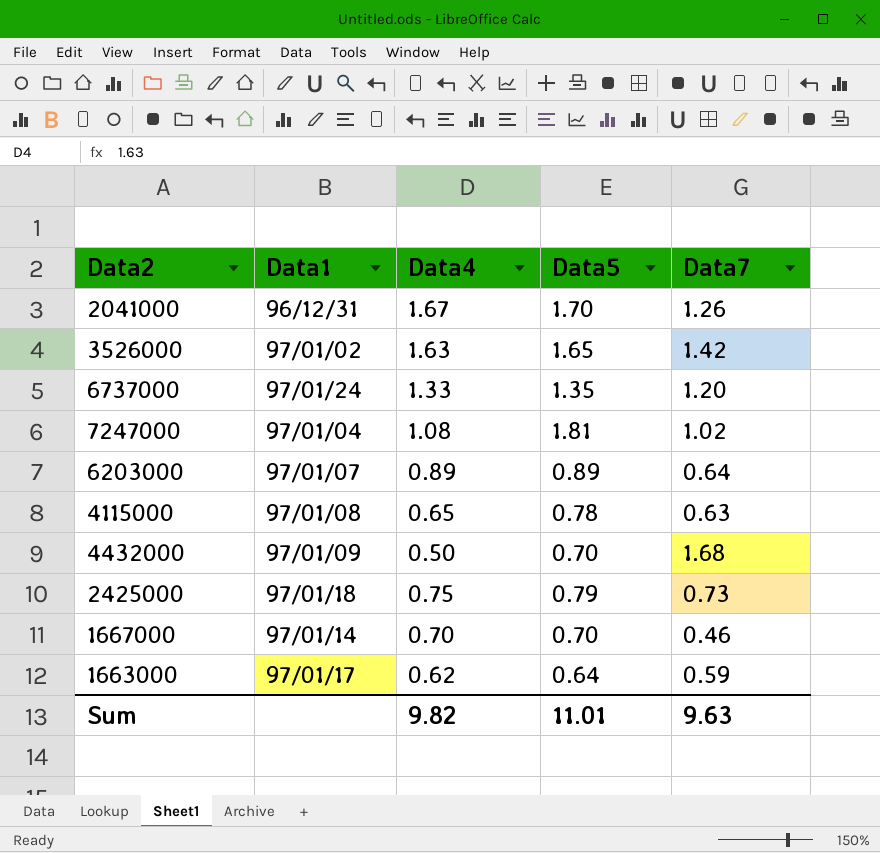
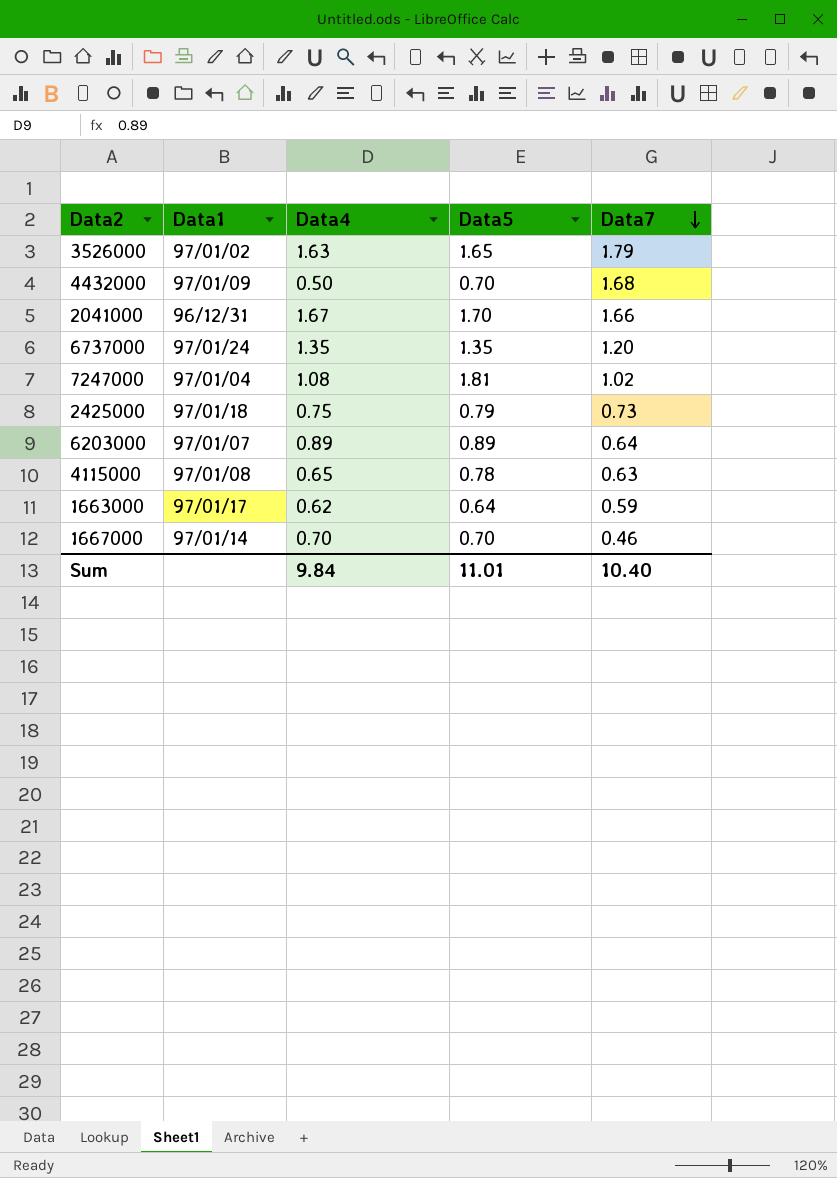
row order: none -> Data7 descending
3526000 | Data7: 1.42 -> 1.79
2041000 | Data7: 1.26 -> 1.66
6737000 | Data4: 1.33 -> 1.35
Sum | Data4: 9.82 -> 9.84
Sum | Data7: 9.63 -> 10.40

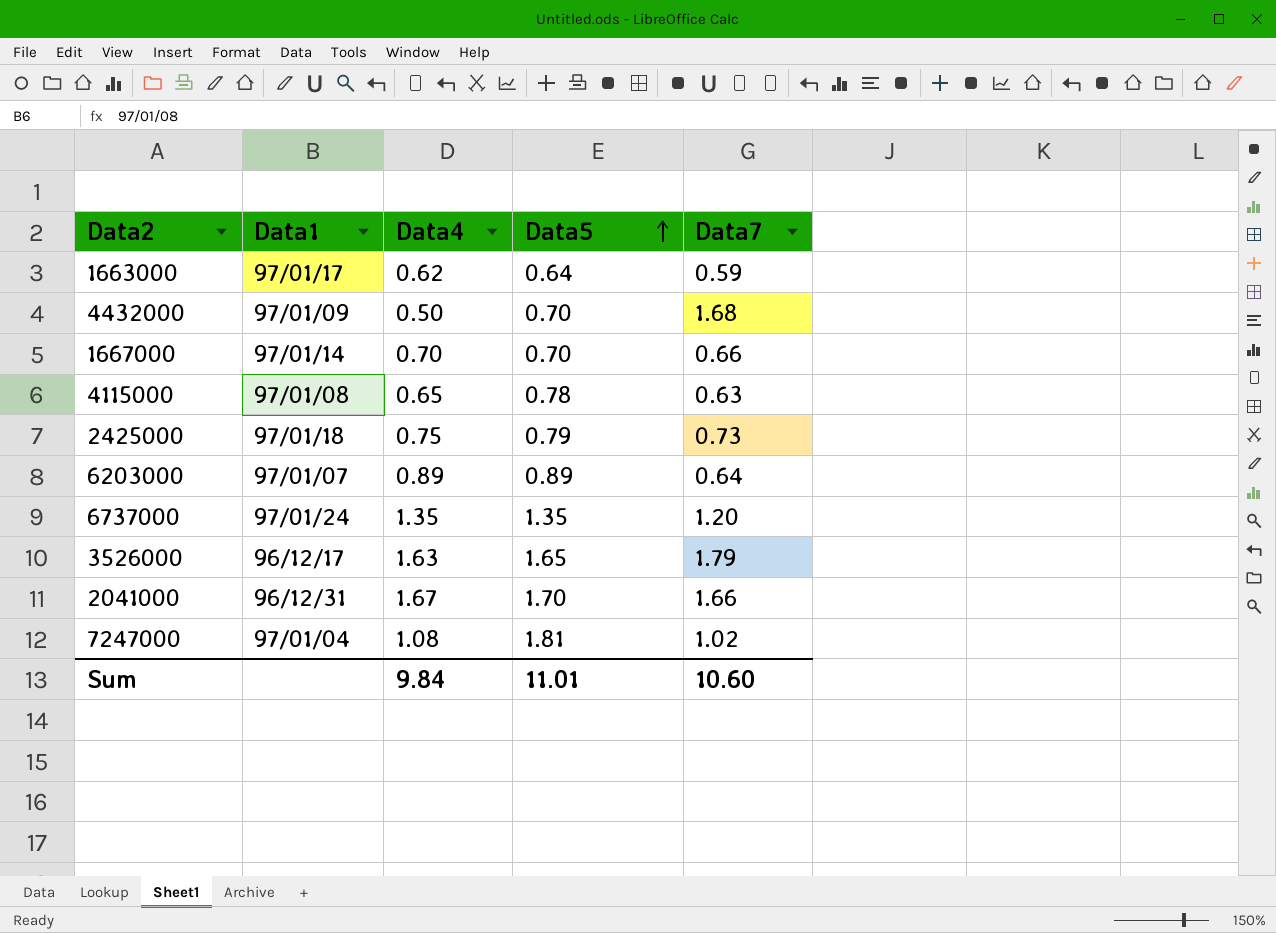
row order: Data7 descending -> Data5 ascending
1667000 | Data7: 0.46 -> 0.66
3526000 | Data1: 97/01/02 -> 96/12/17
Sum | Data7: 10.40 -> 10.60

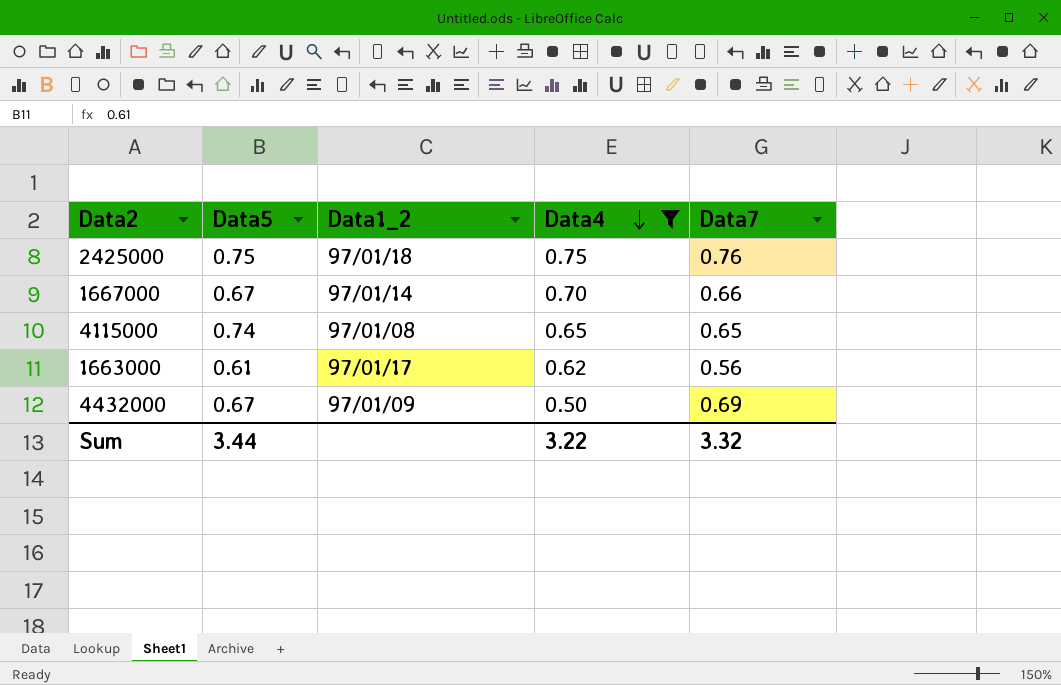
filter: none -> Data4 <= 0.75
row order: Data5 ascending -> Data4 descending
column Data5 | position: 4 -> 2
column name: Data1 -> Data1_2
2425000 | Data5: 0.79 -> 0.75
2425000 | Data7: 0.73 -> 0.76
1667000 | Data5: 0.70 -> 0.67
4115000 | Data5: 0.78 -> 0.74
4115000 | Data7: 0.63 -> 0.65
1663000 | Data5: 0.64 -> 0.61
1663000 | Data7: 0.59 -> 0.56
4432000 | Data5: 0.70 -> 0.67
4432000 | Data7: 1.68 -> 0.69
Sum | Data5: 11.01 -> 3.44
Sum | Data4: 9.84 -> 3.22
Sum | Data7: 10.60 -> 3.32

